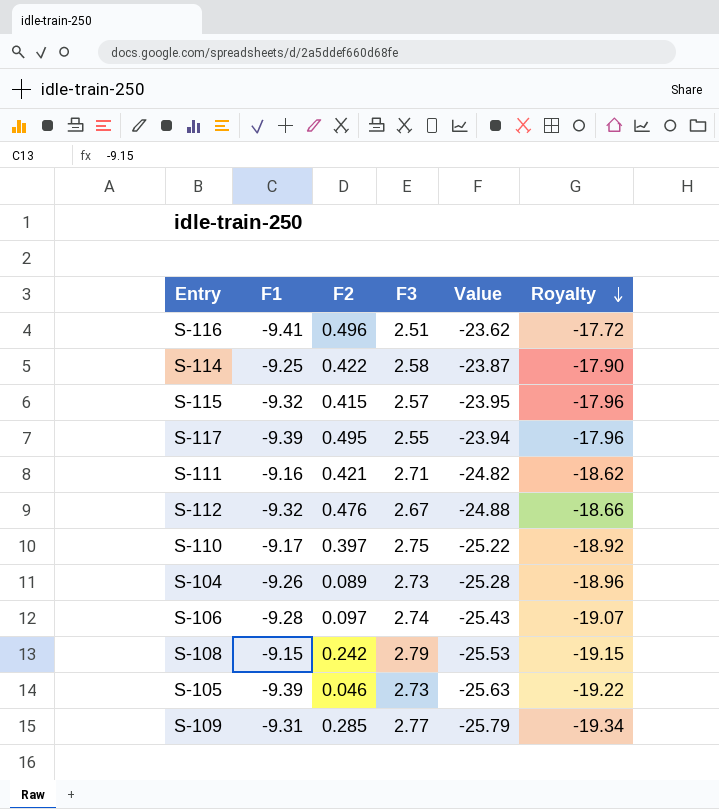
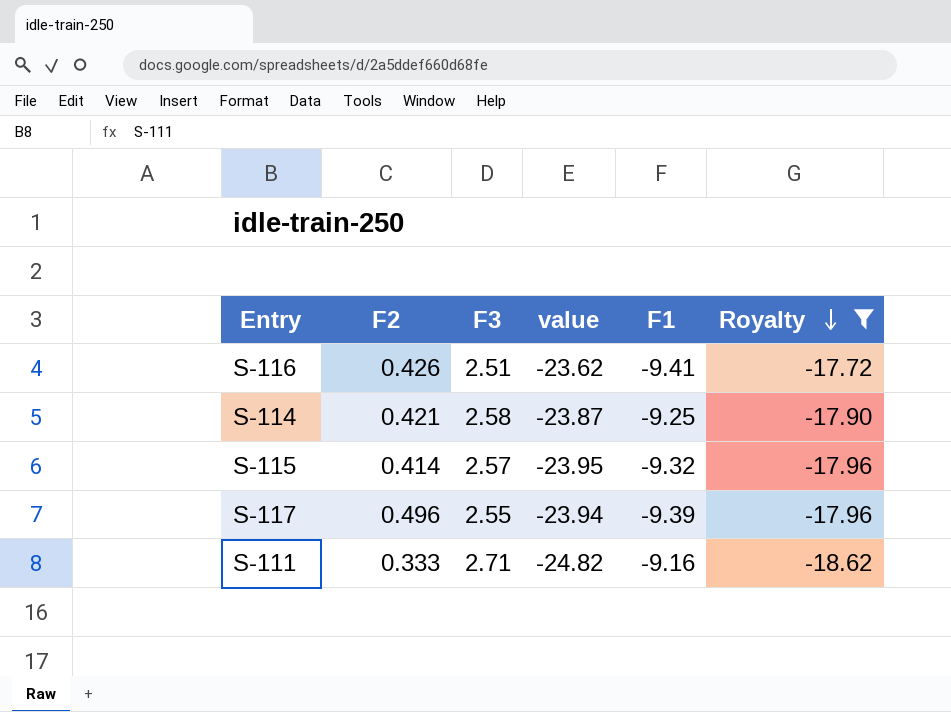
filter: none -> Royalty >= -18.62
column name: Value -> value
column F1 | position: 2 -> 5
S-116 | F2: 0.496 -> 0.426
S-114 | F2: 0.422 -> 0.421
S-115 | F2: 0.415 -> 0.414
S-117 | F2: 0.495 -> 0.496
S-111 | F2: 0.421 -> 0.333

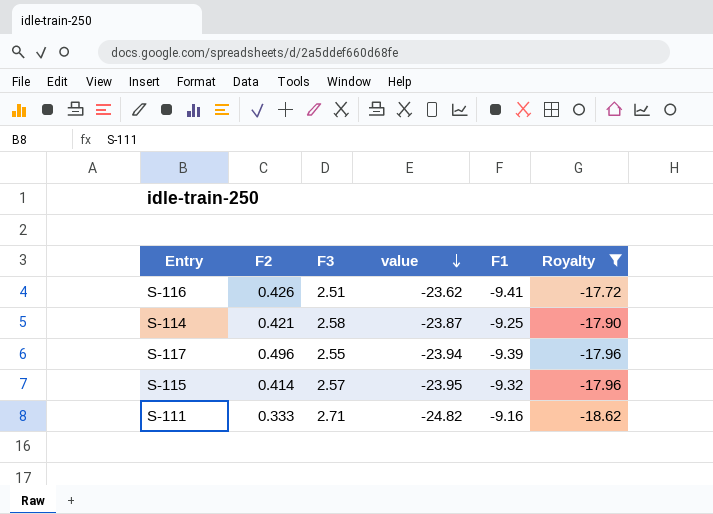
row order: Royalty descending -> value descending

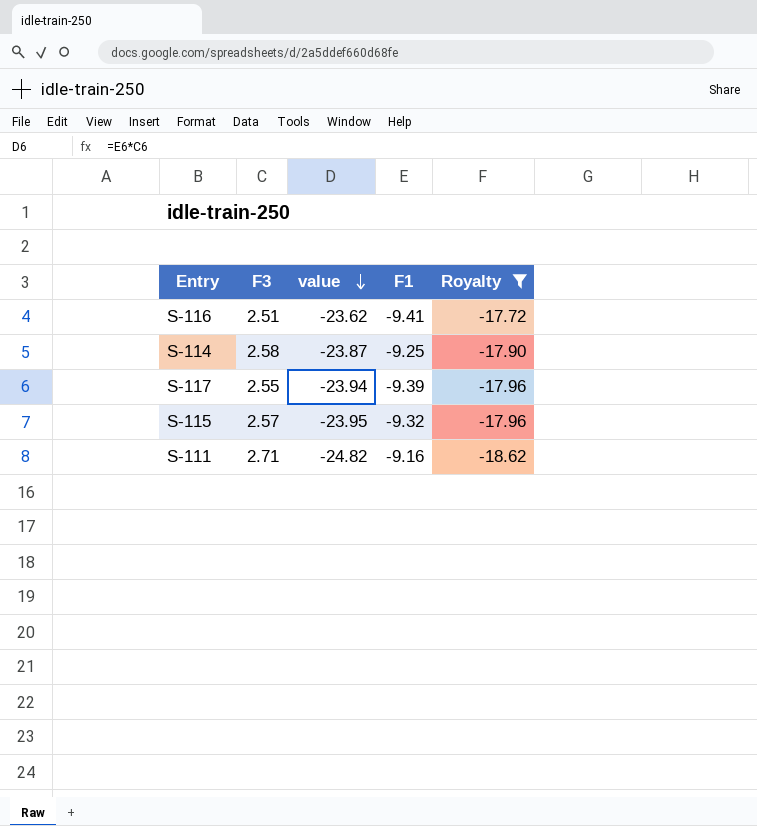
column F2 | position: 2 -> none

